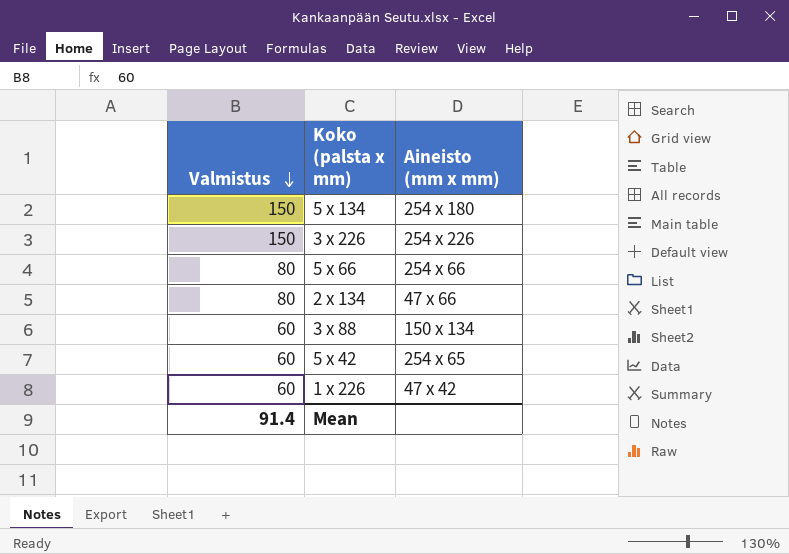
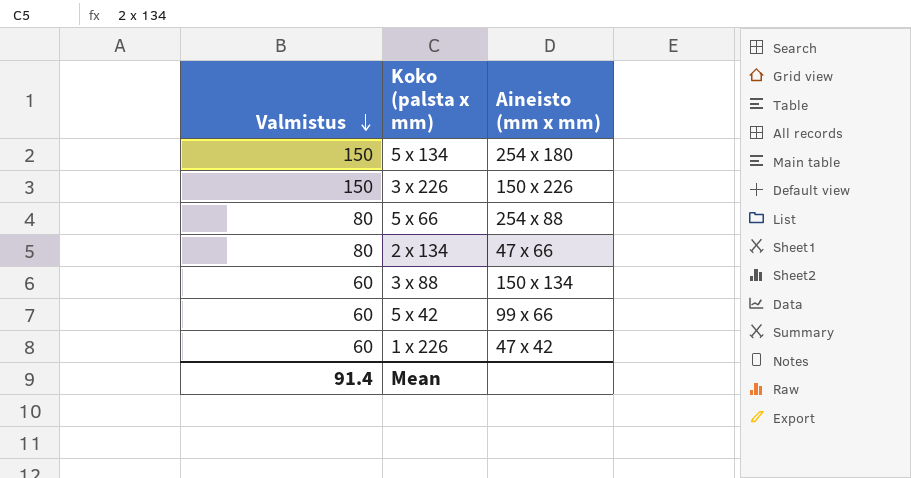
3 x 226 | Aineisto (mm x mm): 254 x 226 -> 150 x 226
5 x 66 | Aineisto (mm x mm): 254 x 66 -> 254 x 88
5 x 42 | Aineisto (mm x mm): 254 x 65 -> 99 x 66

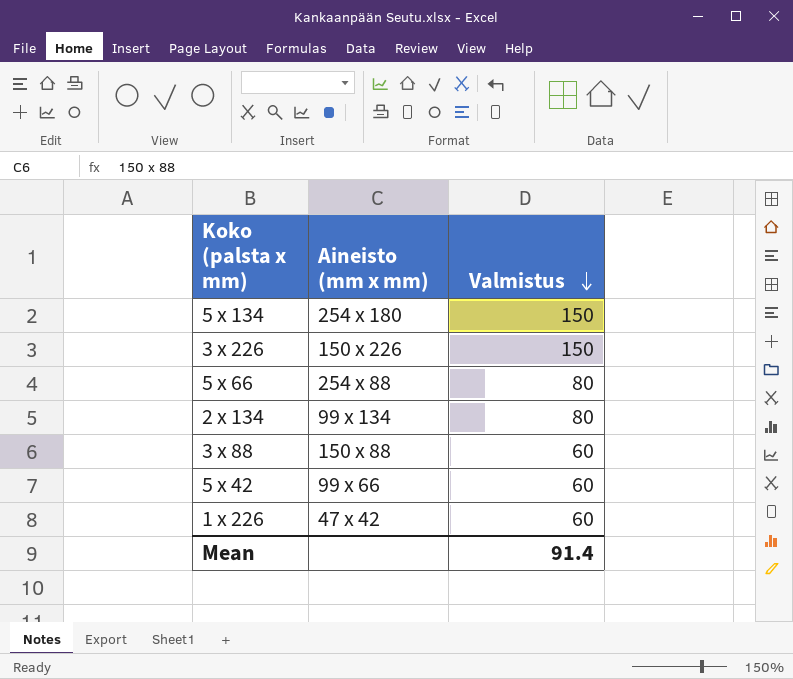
column Valmistus | position: 1 -> 3
2 x 134 | Aineisto (mm x mm): 47 x 66 -> 99 x 134
3 x 88 | Aineisto (mm x mm): 150 x 134 -> 150 x 88

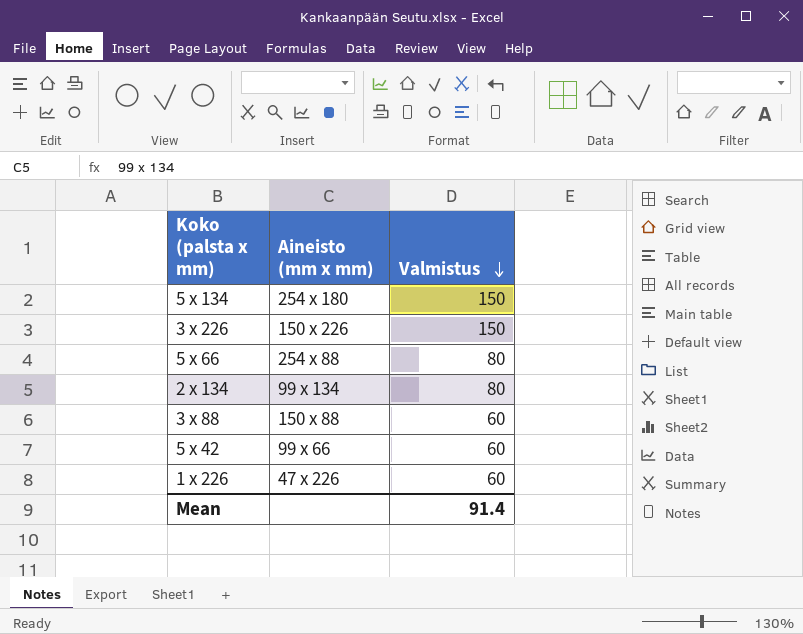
1 x 226 | Aineisto (mm x mm): 47 x 42 -> 47 x 226

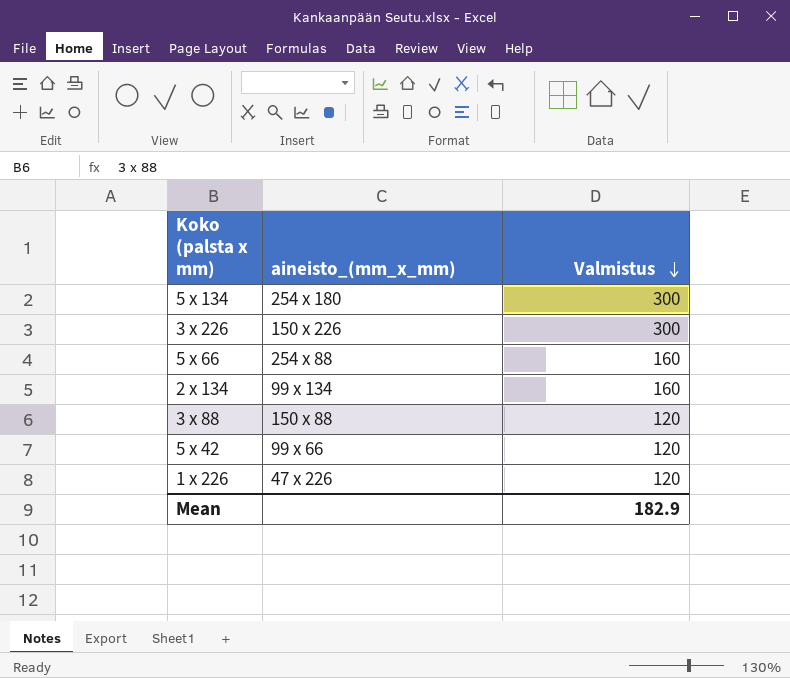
column name: Aineisto (mm x mm) -> aineisto_(mm_x_mm)
5 x 134 | Valmistus: 150 -> 300
3 x 226 | Valmistus: 150 -> 300
5 x 66 | Valmistus: 80 -> 160
2 x 134 | Valmistus: 80 -> 160
3 x 88 | Valmistus: 60 -> 120
5 x 42 | Valmistus: 60 -> 120
1 x 226 | Valmistus: 60 -> 120
Mean | Valmistus: 91.4 -> 182.9

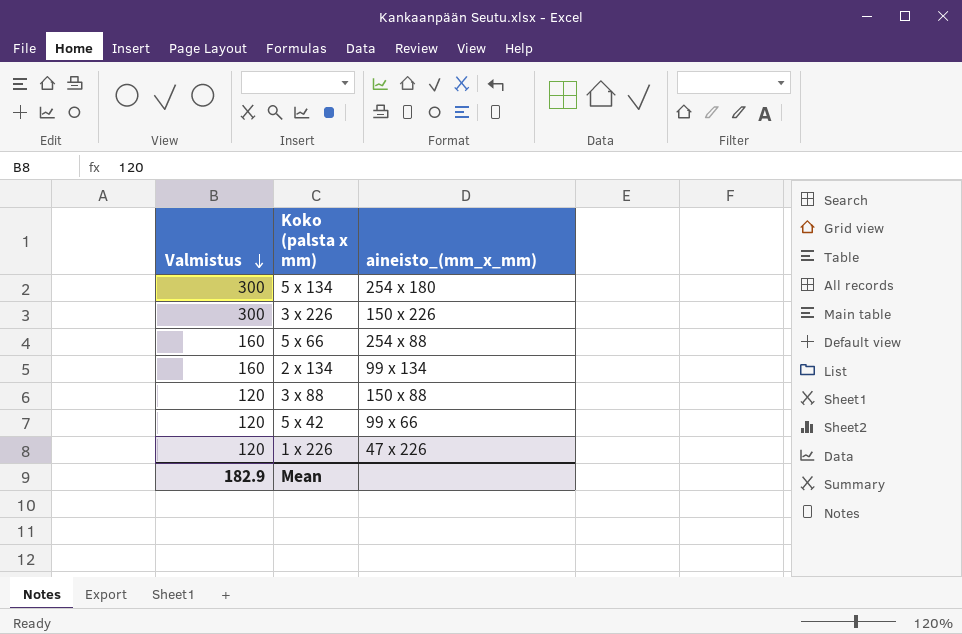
column Valmistus | position: 3 -> 1

